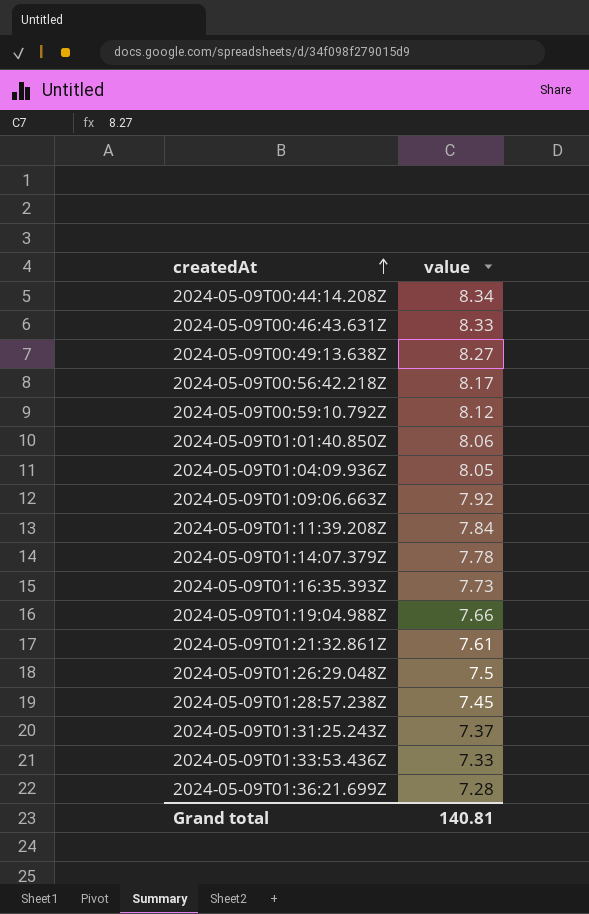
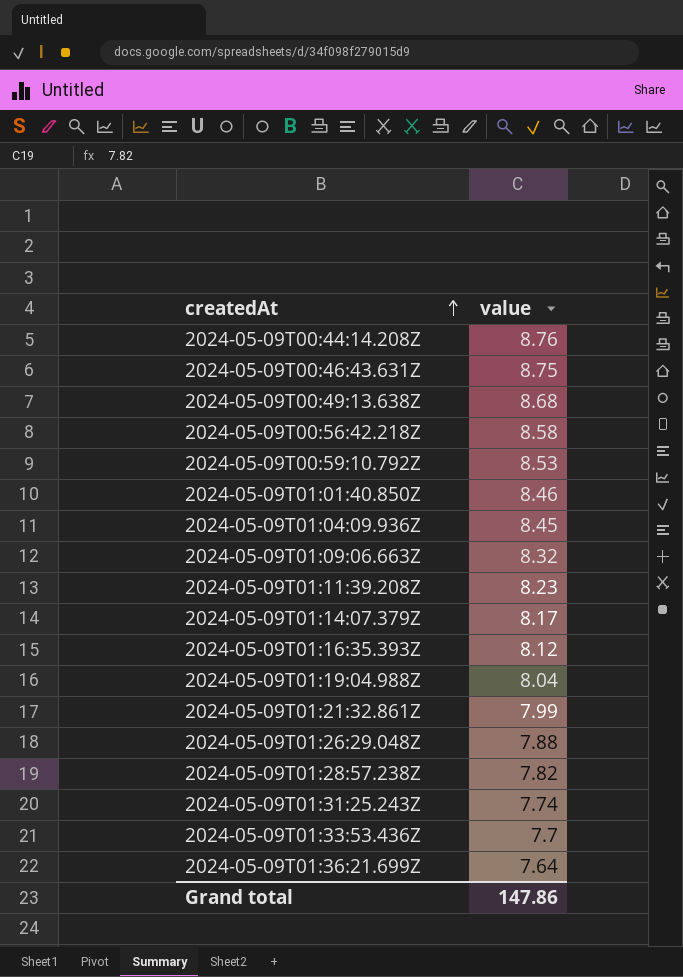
2024-05-09T00:44:14.208Z | value: 8.34 -> 8.76
2024-05-09T00:46:43.631Z | value: 8.33 -> 8.75
2024-05-09T00:49:13.638Z | value: 8.27 -> 8.68
2024-05-09T00:56:42.218Z | value: 8.17 -> 8.58
2024-05-09T00:59:10.792Z | value: 8.12 -> 8.53
2024-05-09T01:01:40.850Z | value: 8.06 -> 8.46
2024-05-09T01:04:09.936Z | value: 8.05 -> 8.45
2024-05-09T01:09:06.663Z | value: 7.92 -> 8.32
2024-05-09T01:11:39.208Z | value: 7.84 -> 8.23
2024-05-09T01:14:07.379Z | value: 7.78 -> 8.17
2024-05-09T01:16:35.393Z | value: 7.73 -> 8.12
2024-05-09T01:19:04.988Z | value: 7.66 -> 8.04
2024-05-09T01:21:32.861Z | value: 7.61 -> 7.99
2024-05-09T01:26:29.048Z | value: 7.5 -> 7.88
2024-05-09T01:28:57.238Z | value: 7.45 -> 7.82
2024-05-09T01:31:25.243Z | value: 7.37 -> 7.74
2024-05-09T01:33:53.436Z | value: 7.33 -> 7.7
2024-05-09T01:36:21.699Z | value: 7.28 -> 7.64
Grand total | value: 140.81 -> 147.86

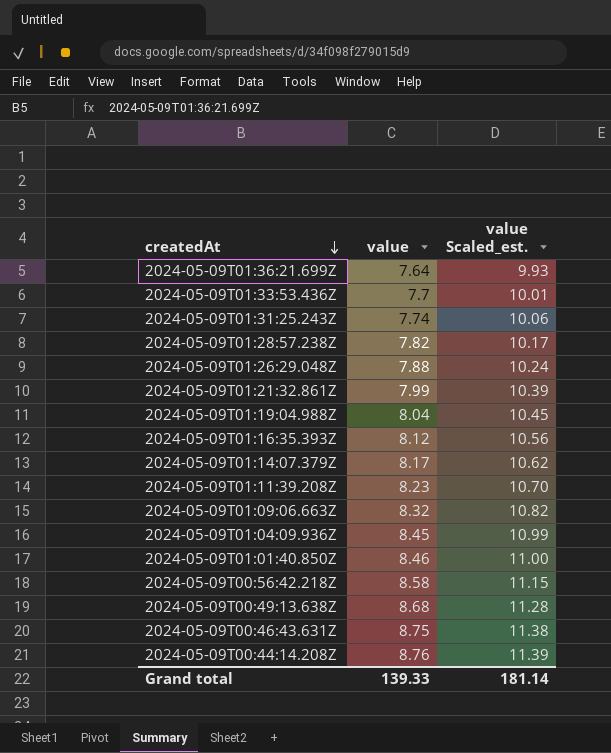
row order: createdAt ascending -> createdAt descending
column value Scaled_est. | formula: none -> [value] * 1.3
row 2024-05-09T00:59:10.792Z: 8.53 -> none
Grand total | value: 147.86 -> 139.33

